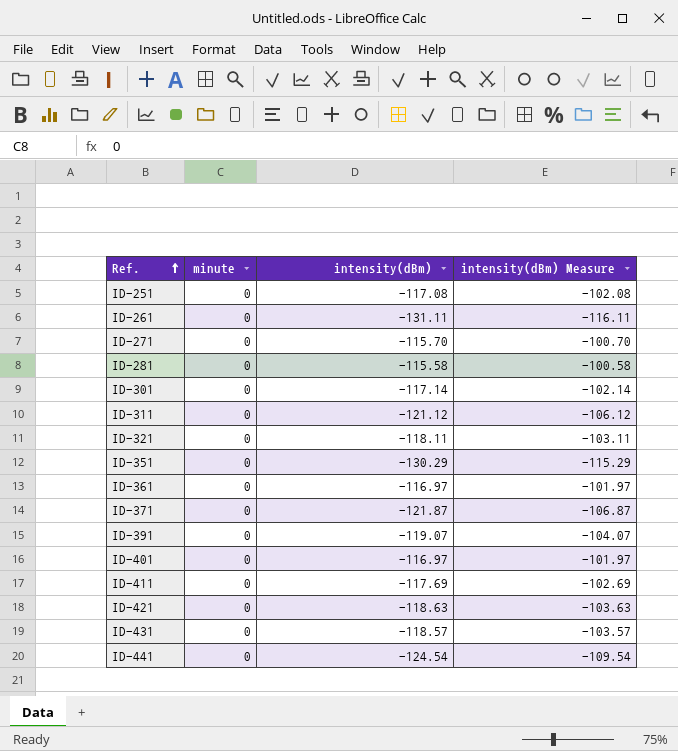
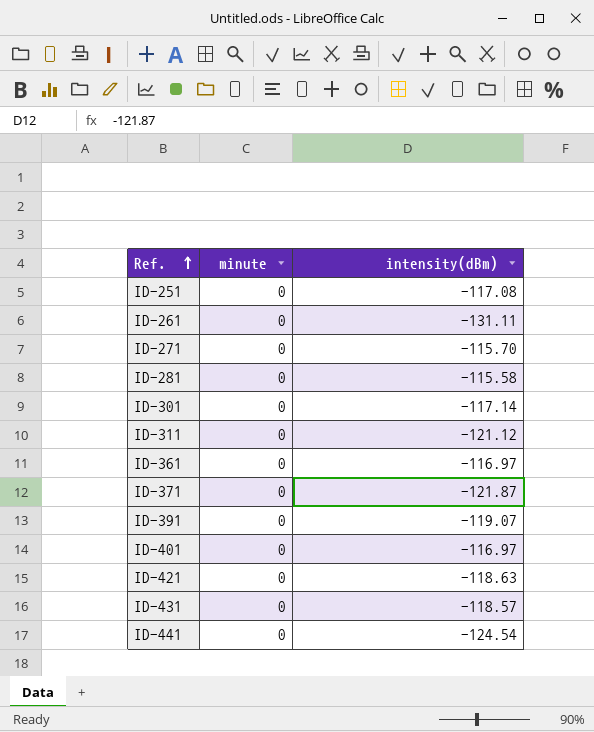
column intensity(dBm) Measure | formula: [intensity(dBm)] + 15 -> none
row ID-321: 0 | -118.11 | -103.11 -> none
row ID-351: 0 | -130.29 | -115.29 -> none
row ID-411: 0 | -117.69 | -102.69 -> none

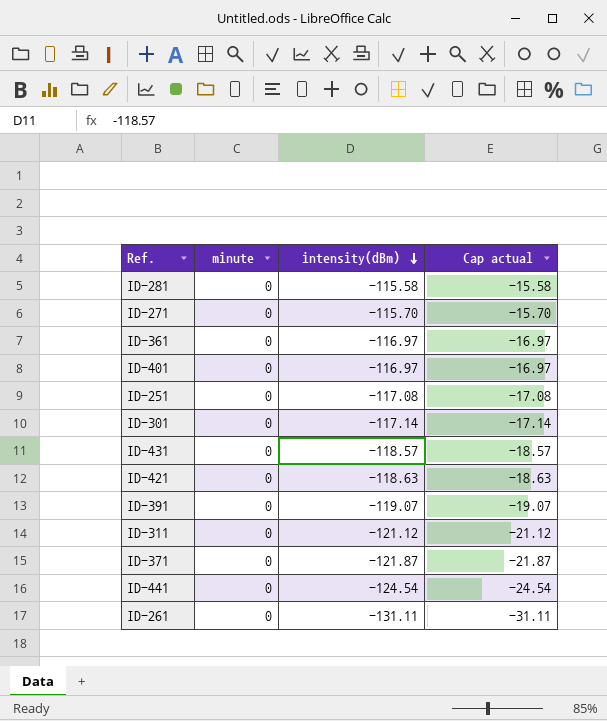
row order: Ref. ascending -> intensity(dBm) descending
column Cap actual | formula: none -> [intensity(dBm)] + 100

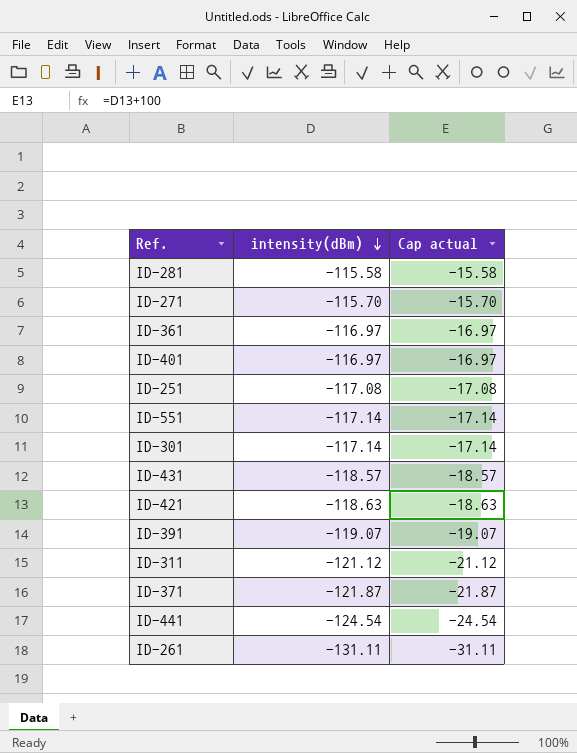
column minute | position: 2 -> none
row ID-551: none -> -117.14 | -17.14

